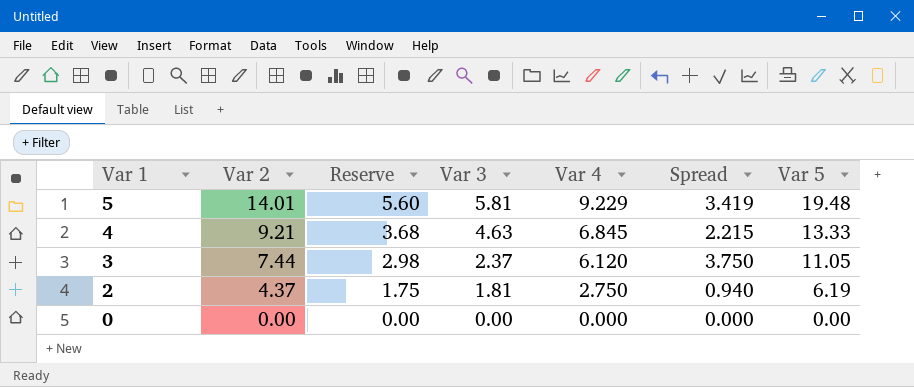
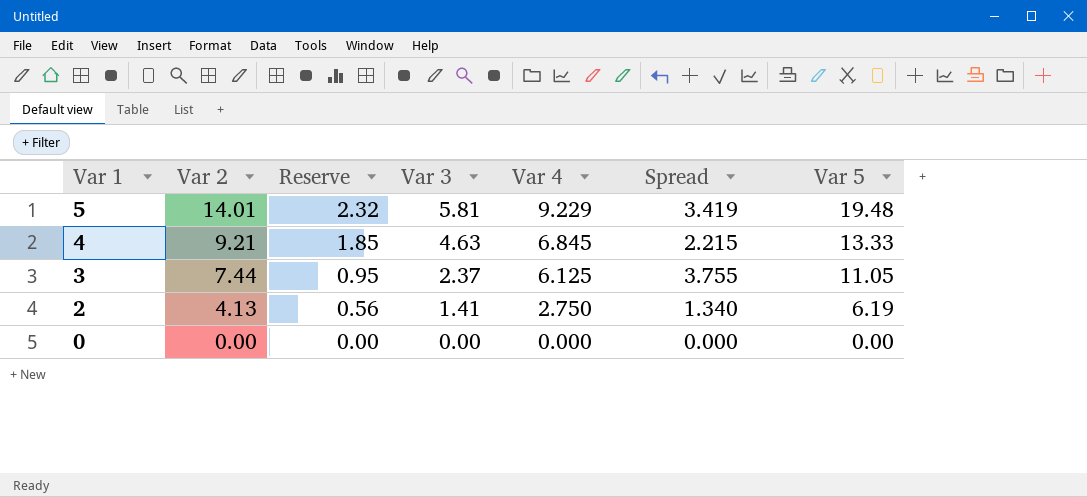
column Reserve | formula: [Var 2] * 0.4 -> [Var 3] * 0.4
3 | Var 4: 6.120 -> 6.125
3 | Spread: 3.750 -> 3.755
2 | Var 2: 4.37 -> 4.13
2 | Var 3: 1.81 -> 1.41
2 | Spread: 0.940 -> 1.340

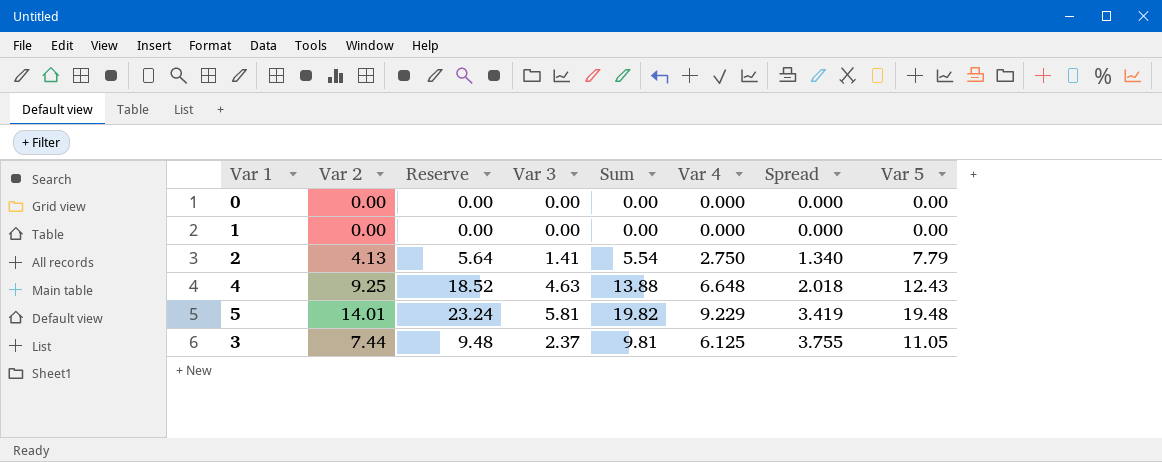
row order: Var 1 descending -> Spread ascending
column Reserve | formula: [Var 3] * 0.4 -> [Var 3] * 4
column Sum | formula: none -> [Var 2] + [Var 3]
row 1: none -> 0.00 | 0.00 | 0.00 | 0.00 | 0.000 | 0.000 | 0.00
2 | Var 5: 6.19 -> 7.79
4 | Var 2: 9.21 -> 9.25
4 | Var 4: 6.845 -> 6.648
4 | Spread: 2.215 -> 2.018
4 | Var 5: 13.33 -> 12.43

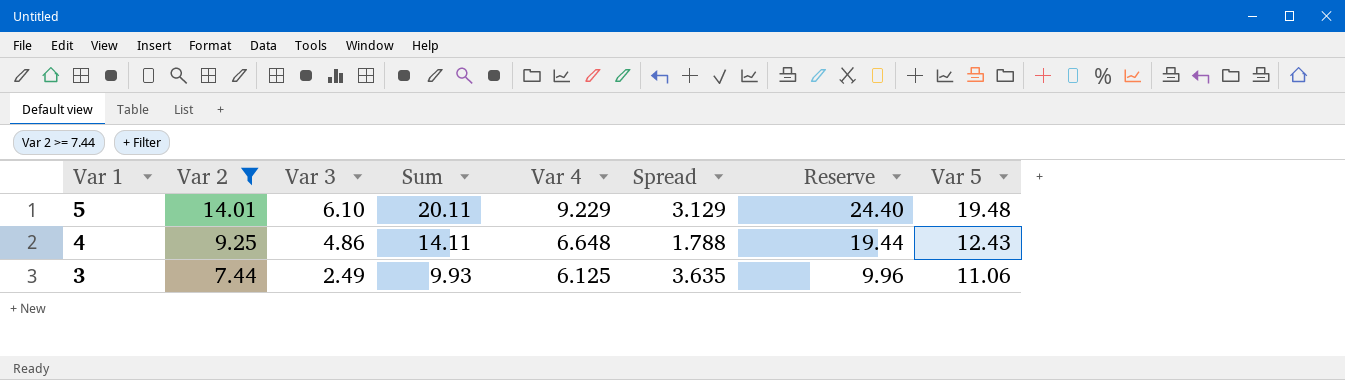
filter: none -> Var 2 >= 7.44
row order: Spread ascending -> Var 1 descending
column Reserve | position: 3 -> 7
5 | Var 3: 5.81 -> 6.10
5 | Sum: 19.82 -> 20.11
5 | Spread: 3.419 -> 3.129
5 | Reserve: 23.24 -> 24.40
4 | Var 3: 4.63 -> 4.86
4 | Sum: 13.88 -> 14.11
4 | Spread: 2.018 -> 1.788
4 | Reserve: 18.52 -> 19.44
3 | Var 3: 2.37 -> 2.49
3 | Sum: 9.81 -> 9.93
3 | Spread: 3.755 -> 3.635
3 | Reserve: 9.48 -> 9.96
3 | Var 5: 11.05 -> 11.06

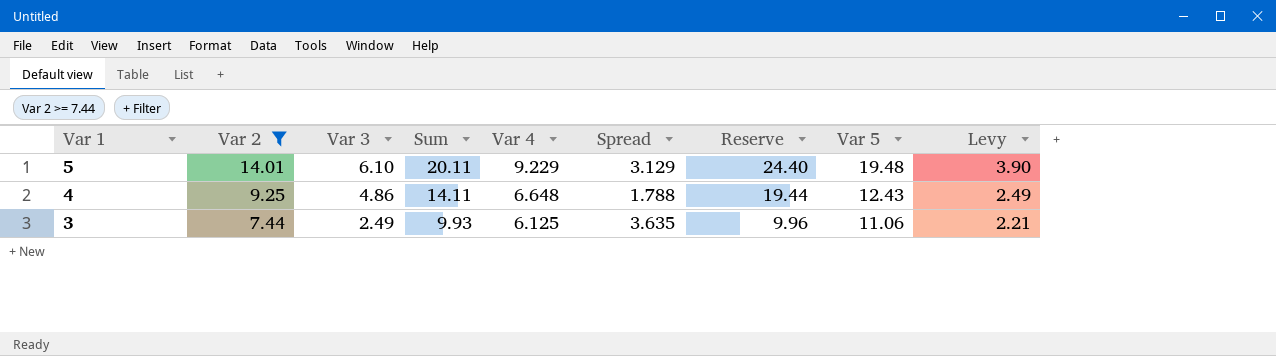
column Levy | formula: none -> [Var 5] * 0.2

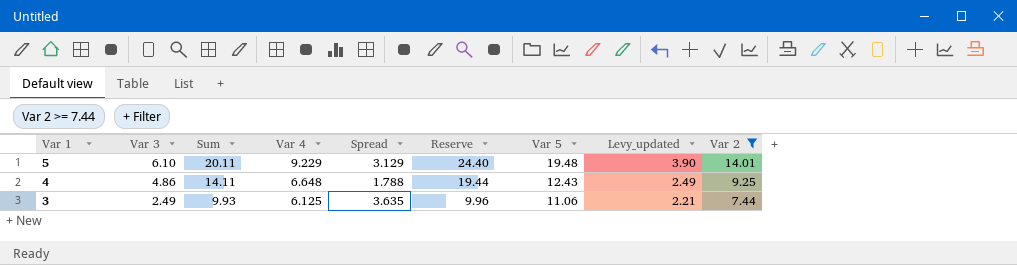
column name: Levy -> Levy_updated
column Var 2 | position: 2 -> 9

